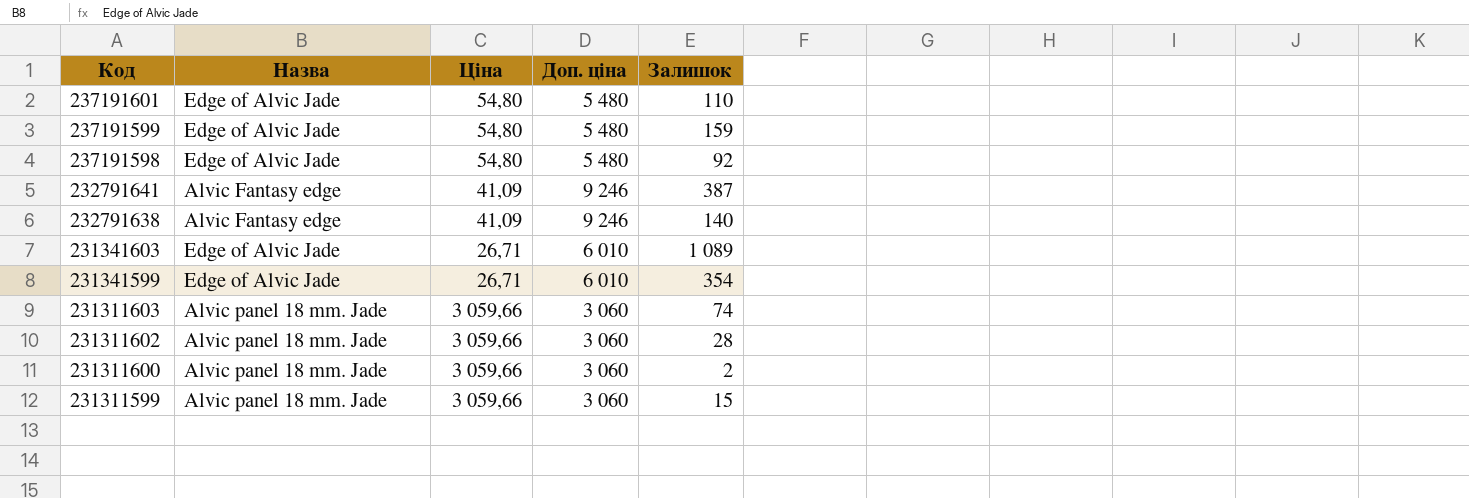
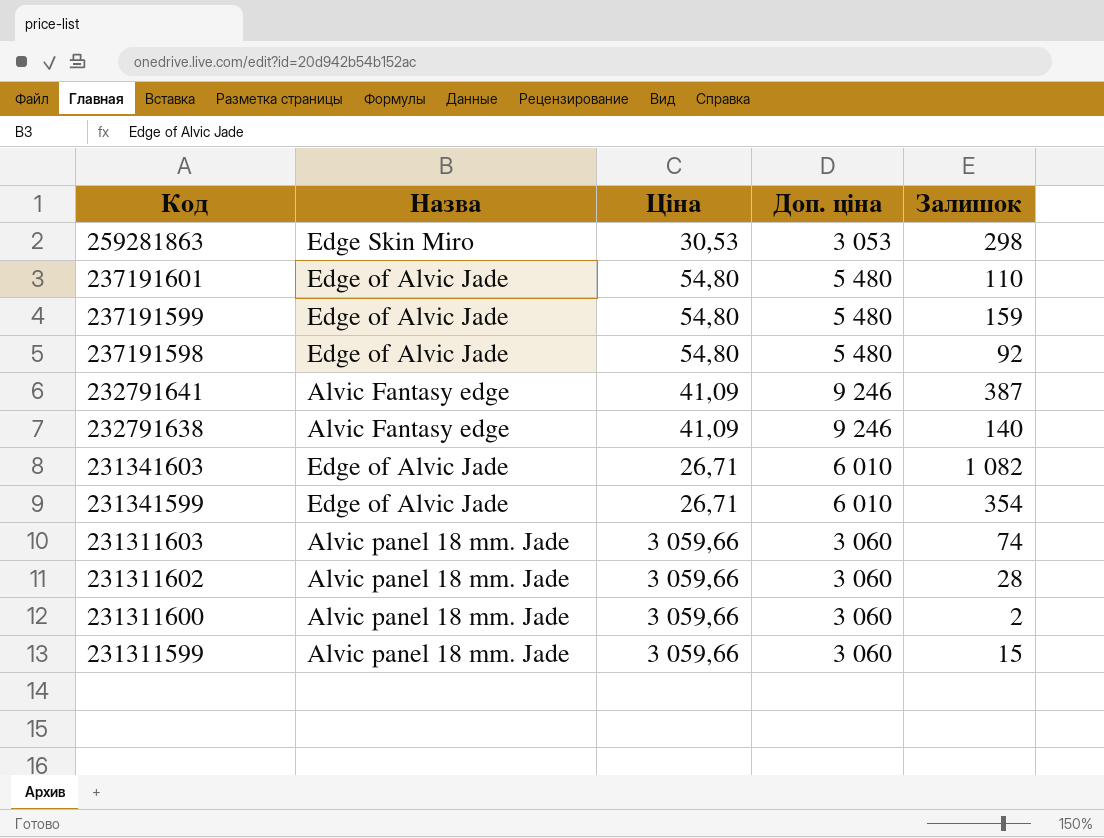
row 259281863: none -> Edge Skin Miro | 30,53 | 3 053 | 298
231341603 | Залишок: 1 089 -> 1 082

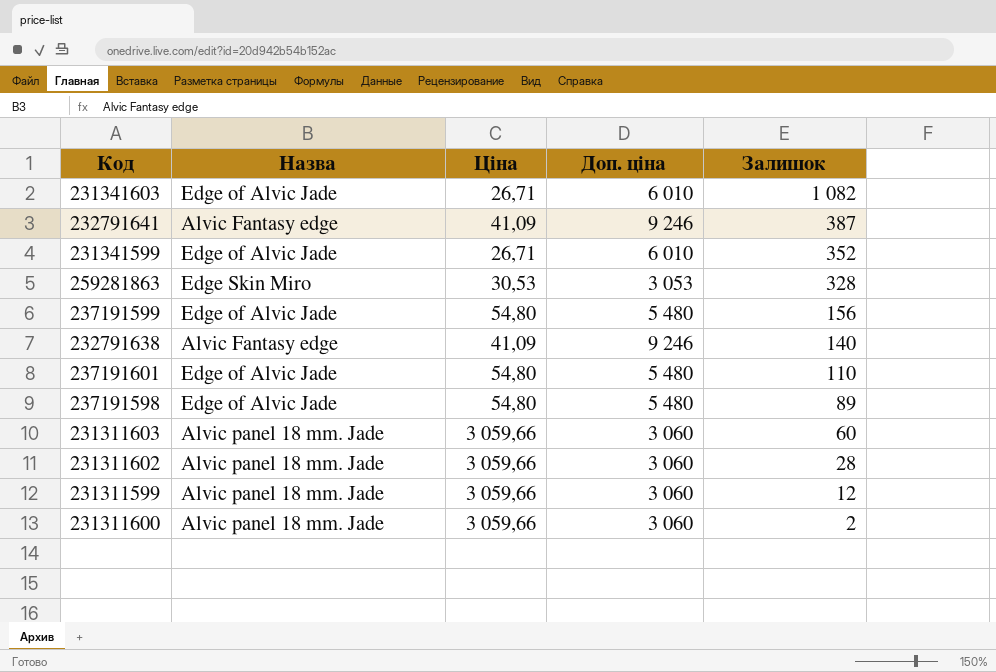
row order: Код descending -> Залишок descending
231341599 | Залишок: 354 -> 352
259281863 | Залишок: 298 -> 328
237191599 | Залишок: 159 -> 156
237191598 | Залишок: 92 -> 89
231311603 | Залишок: 74 -> 60
231311599 | Залишок: 15 -> 12

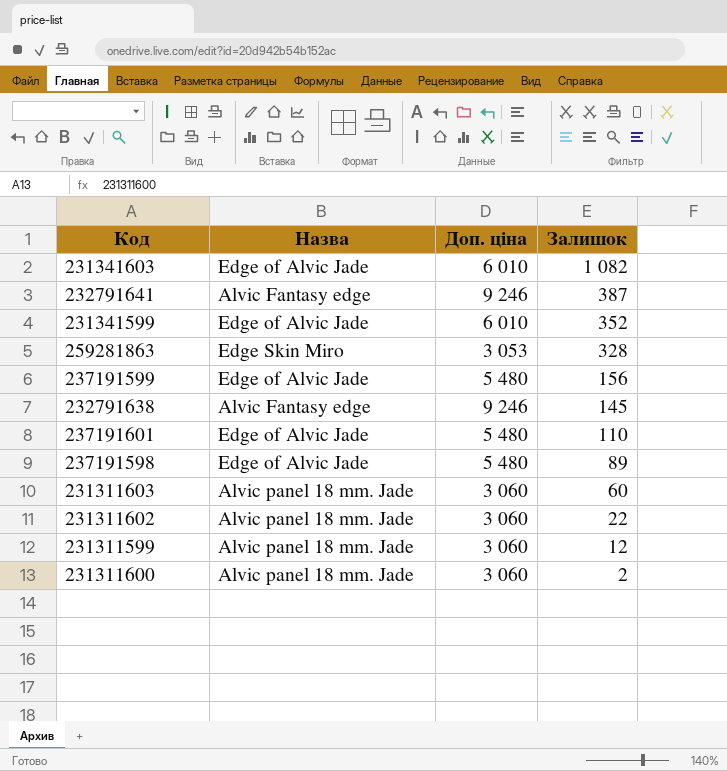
column Ціна | position: 3 -> none
232791638 | Залишок: 140 -> 145
231311602 | Залишок: 28 -> 22

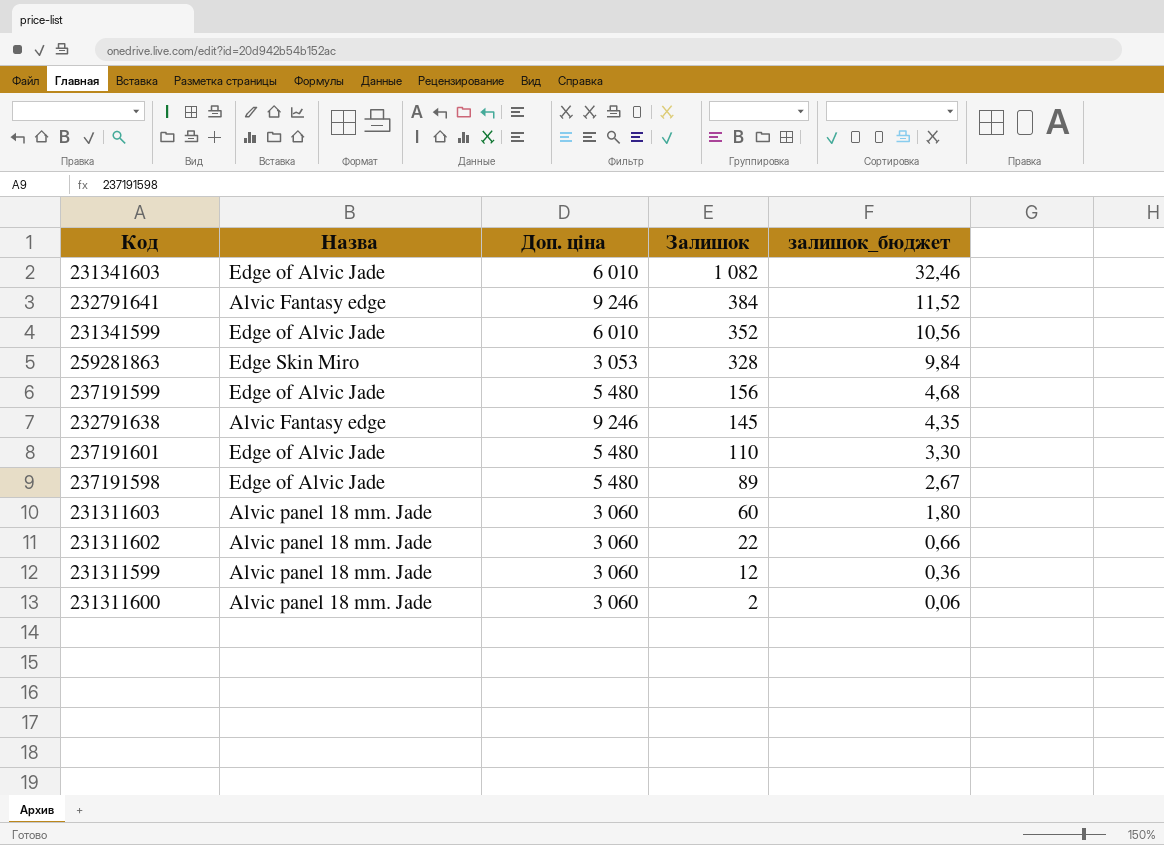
column залишок_бюджет | formula: none -> [Залишок] * 0,03
232791641 | Залишок: 387 -> 384

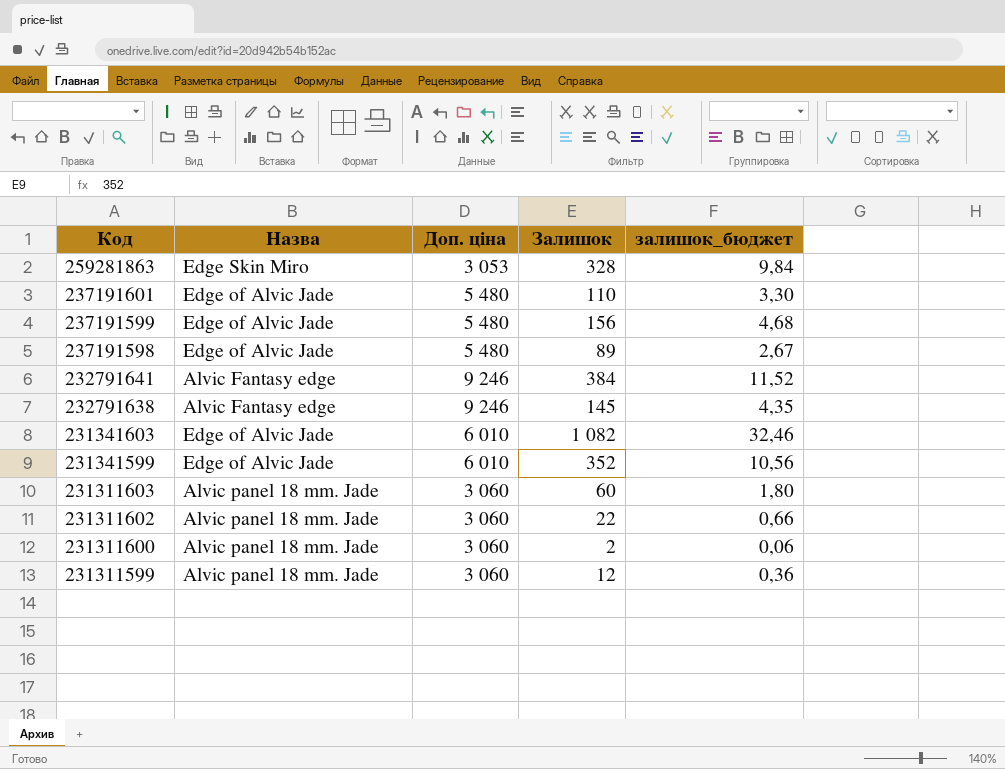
row order: Залишок descending -> Код descending

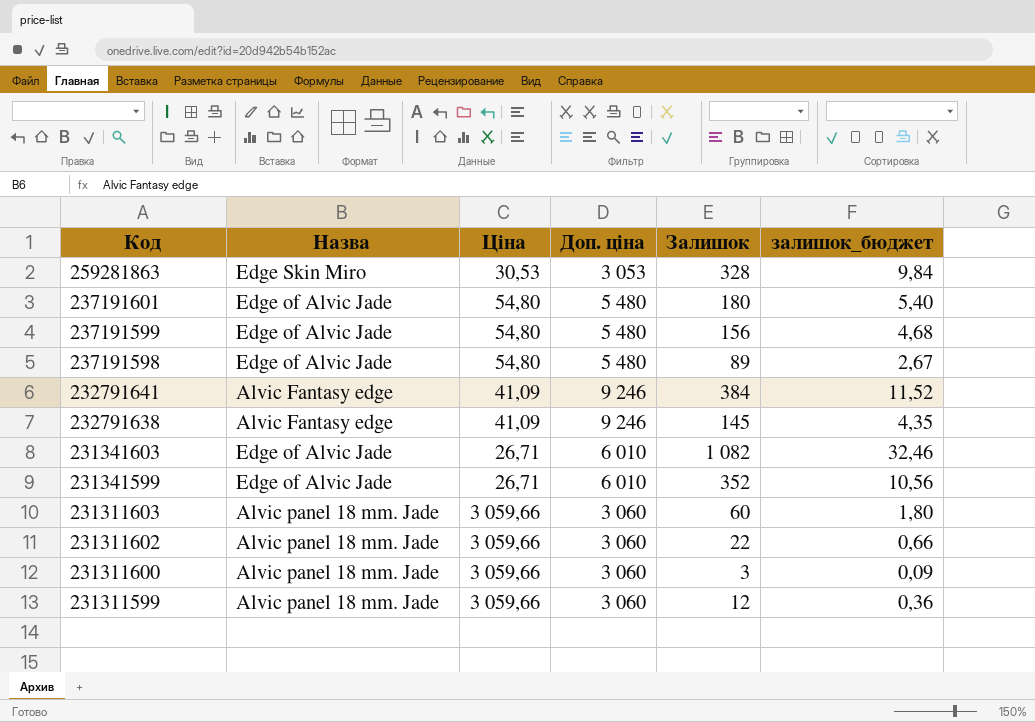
column Ціна | position: none -> 3
237191601 | Залишок: 110 -> 180
237191601 | залишок_бюджет: 3,30 -> 5,40
231311600 | Залишок: 2 -> 3
231311600 | залишок_бюджет: 0,06 -> 0,09

